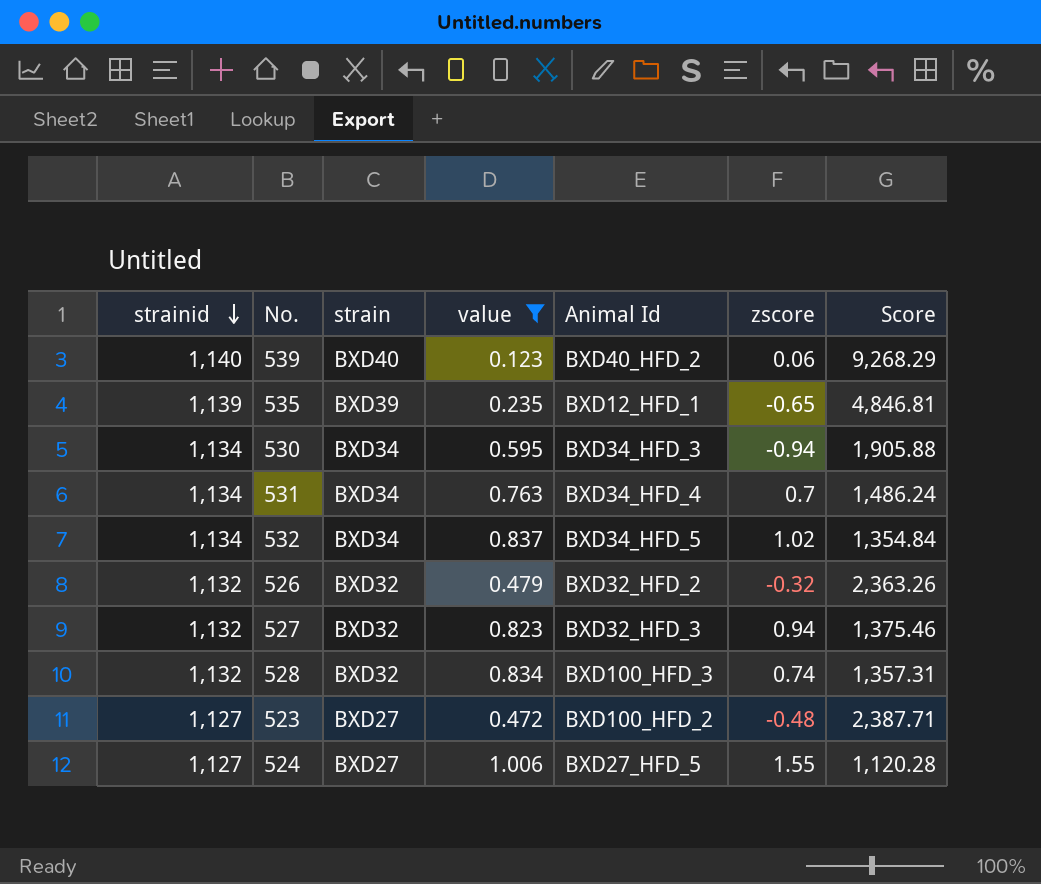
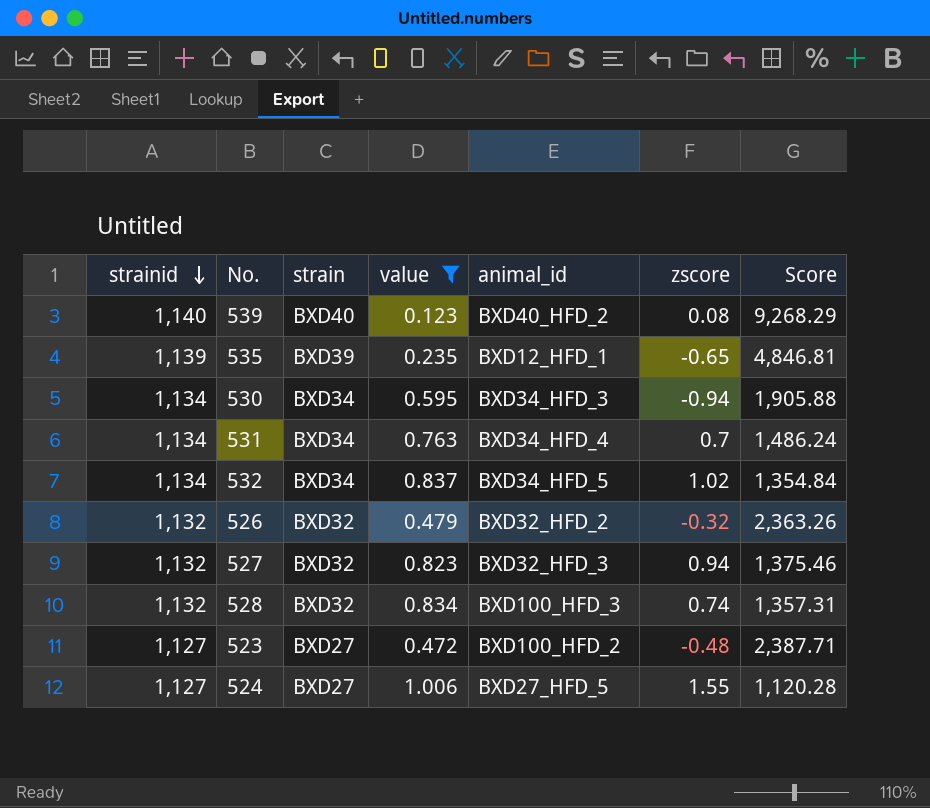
column name: Animal Id -> animal_id
539 | zscore: 0.06 -> 0.08

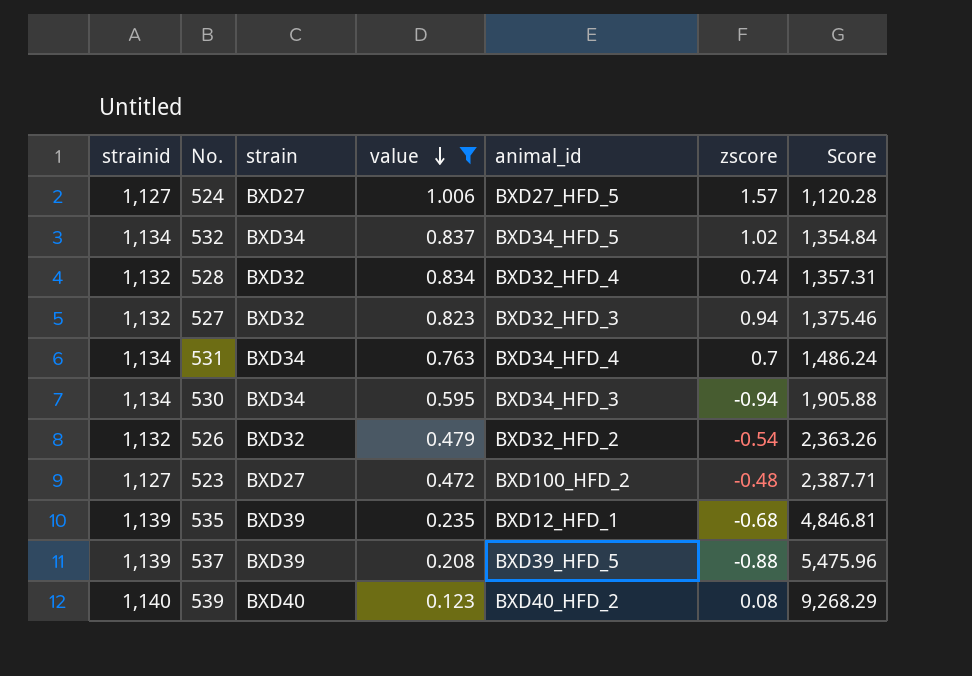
row order: strainid descending -> value descending
524 | zscore: 1.55 -> 1.57
528 | animal_id: BXD100_HFD_3 -> BXD32_HFD_4
526 | zscore: -0.32 -> -0.54
535 | zscore: -0.65 -> -0.68
row 537: none -> 1,139 | BXD39 | 0.208 | BXD39_HFD_5 | -0.88 | 5,475.96

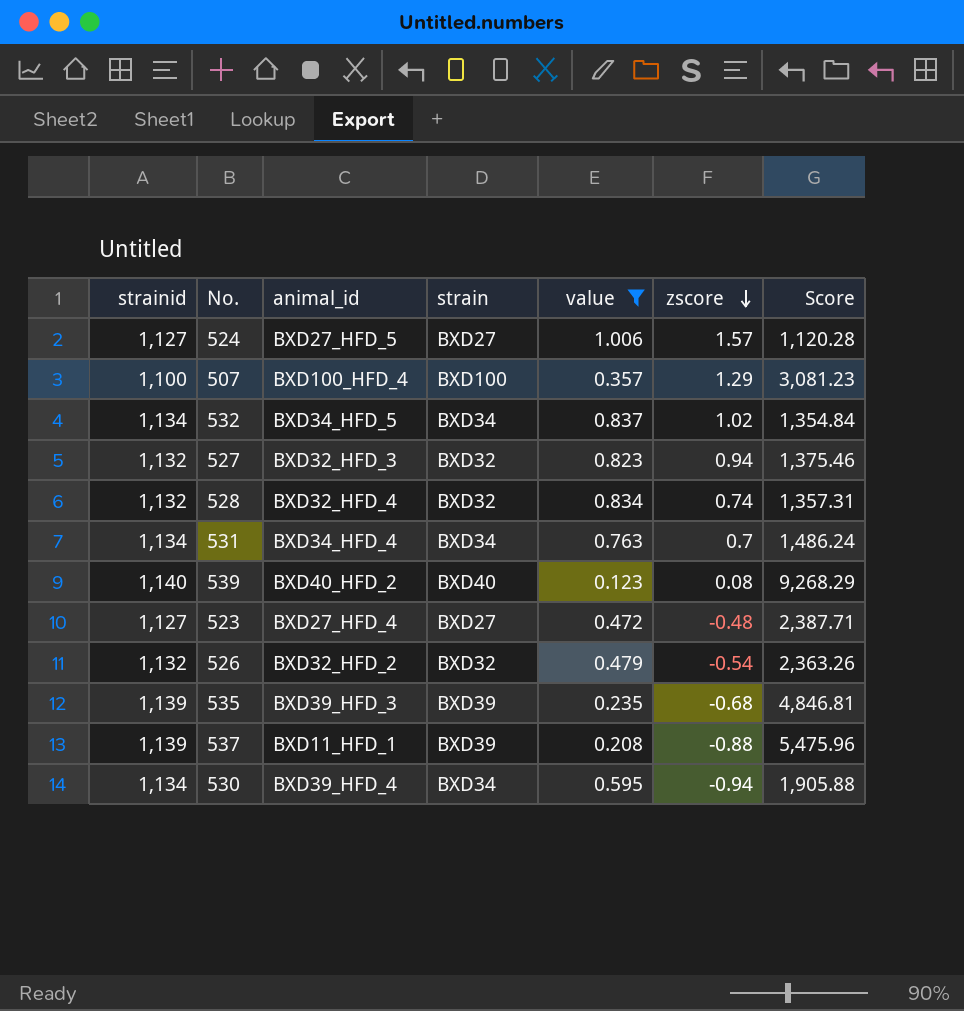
row order: value descending -> zscore descending
column animal_id | position: 5 -> 3
row 507: none -> 1,100 | BXD100_HFD_4 | BXD100 | 0.357 | 1.29 | 3,081.23
523 | animal_id: BXD100_HFD_2 -> BXD27_HFD_4
535 | animal_id: BXD12_HFD_1 -> BXD39_HFD_3
537 | animal_id: BXD39_HFD_5 -> BXD11_HFD_1
530 | animal_id: BXD34_HFD_3 -> BXD39_HFD_4

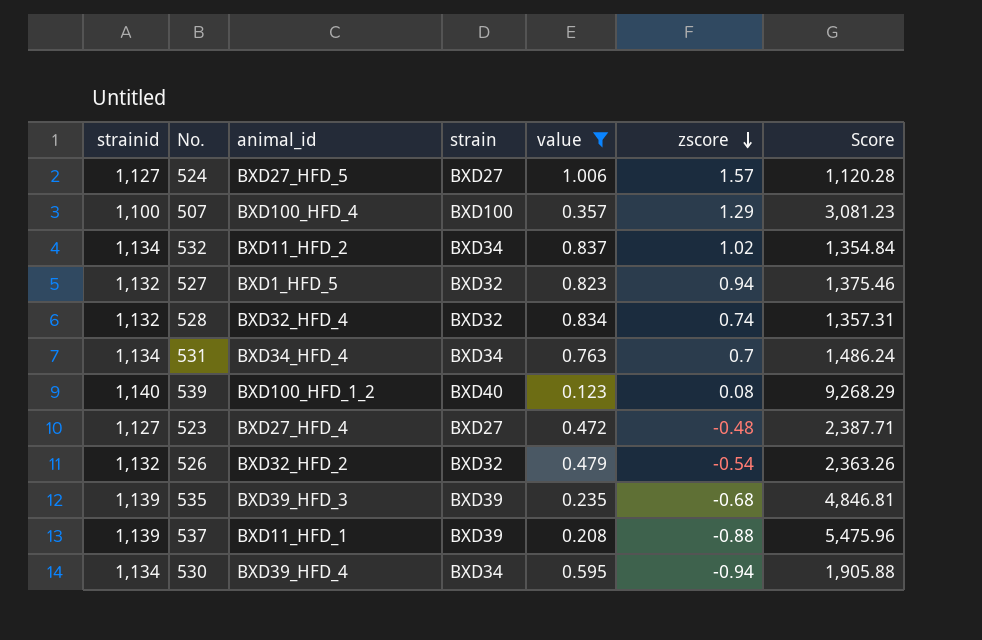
532 | animal_id: BXD34_HFD_5 -> BXD11_HFD_2
527 | animal_id: BXD32_HFD_3 -> BXD1_HFD_5
539 | animal_id: BXD40_HFD_2 -> BXD100_HFD_1_2

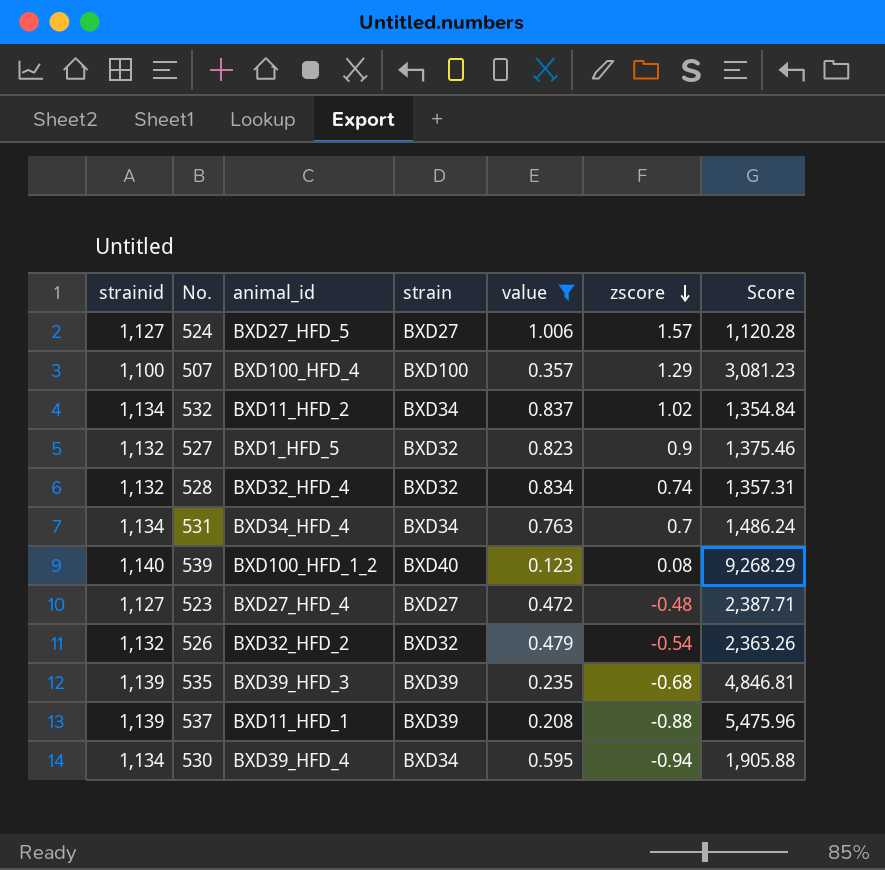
527 | zscore: 0.94 -> 0.9

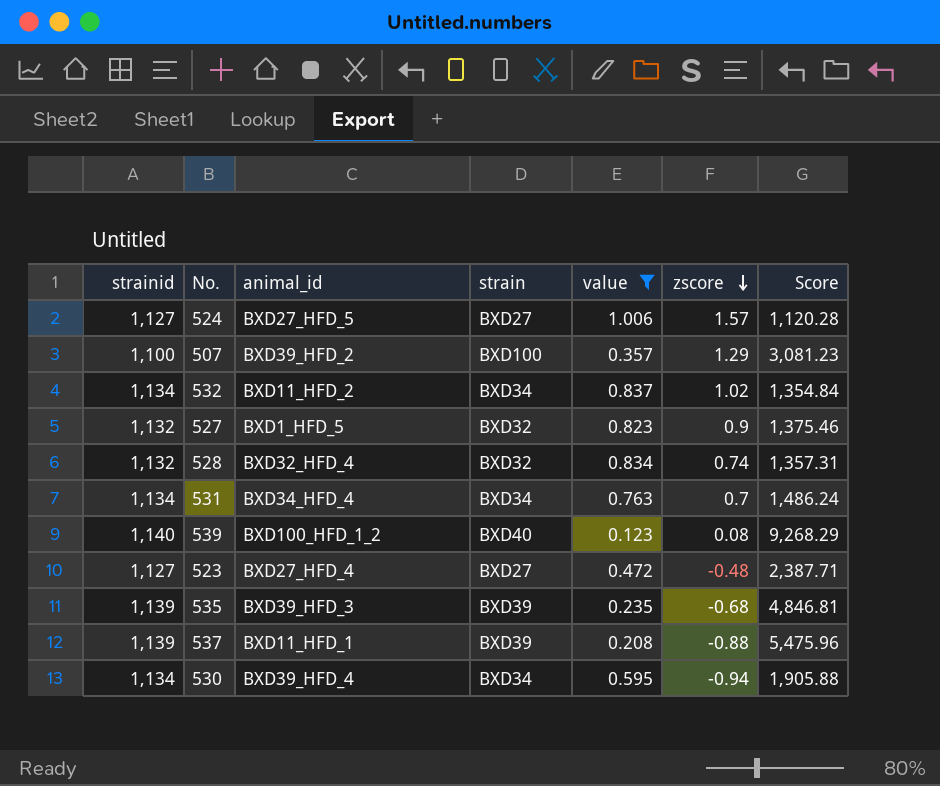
row 526: 1,132 | BXD32_HFD_2 | BXD32 | 0.479 | -0.54 | 2,363.26 -> none
507 | animal_id: BXD100_HFD_4 -> BXD39_HFD_2

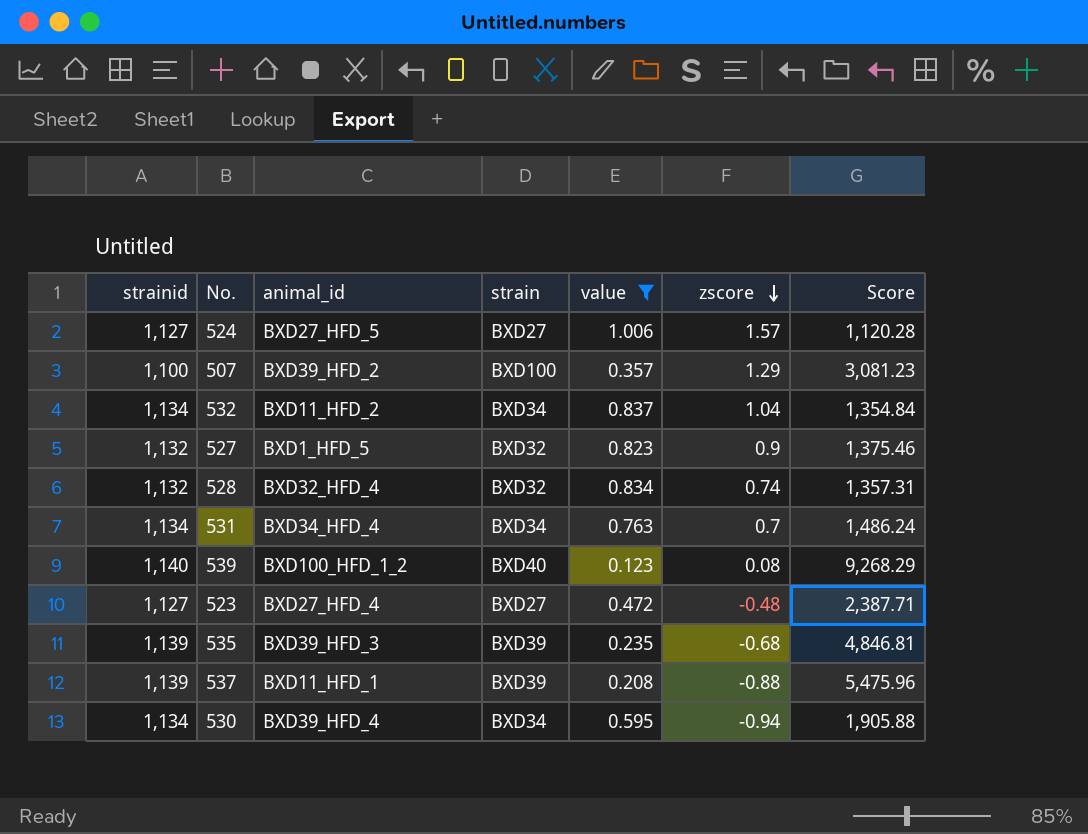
532 | zscore: 1.02 -> 1.04

